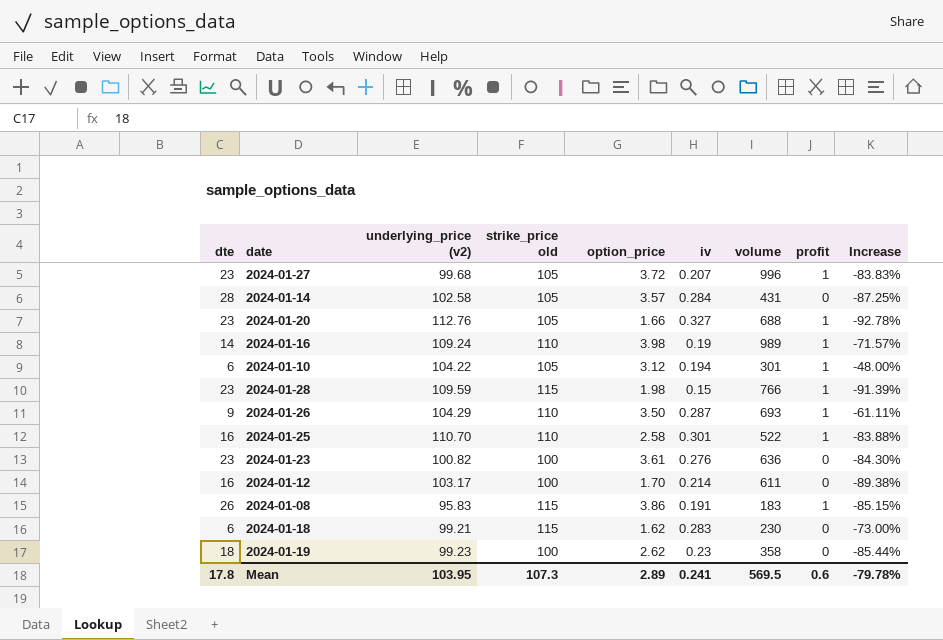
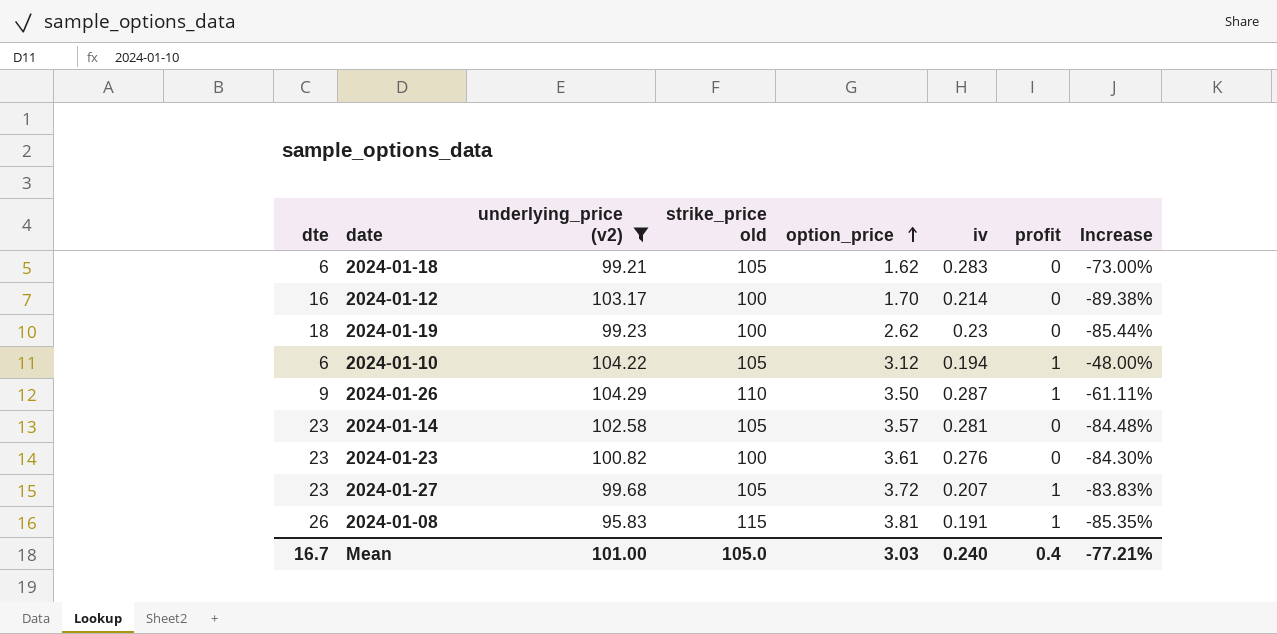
filter: none -> underlying_price (v2) <= 104.29
row order: none -> option_price ascending
column volume | position: 7 -> none
2024-01-18 | strike_price old: 115 -> 105
2024-01-14 | dte: 28 -> 23
2024-01-14 | iv: 0.284 -> 0.281
2024-01-14 | Increase: -87.25% -> -84.48%
2024-01-08 | option_price: 3.86 -> 3.81
2024-01-08 | Increase: -85.15% -> -85.35%
Mean | dte: 17.8 -> 16.7
Mean | underlying_price (v2): 103.95 -> 101.00
Mean | strike_price old: 107.3 -> 105.0
Mean | option_price: 2.89 -> 3.03
Mean | iv: 0.241 -> 0.240
Mean | profit: 0.6 -> 0.4
Mean | Increase: -79.78% -> -77.21%

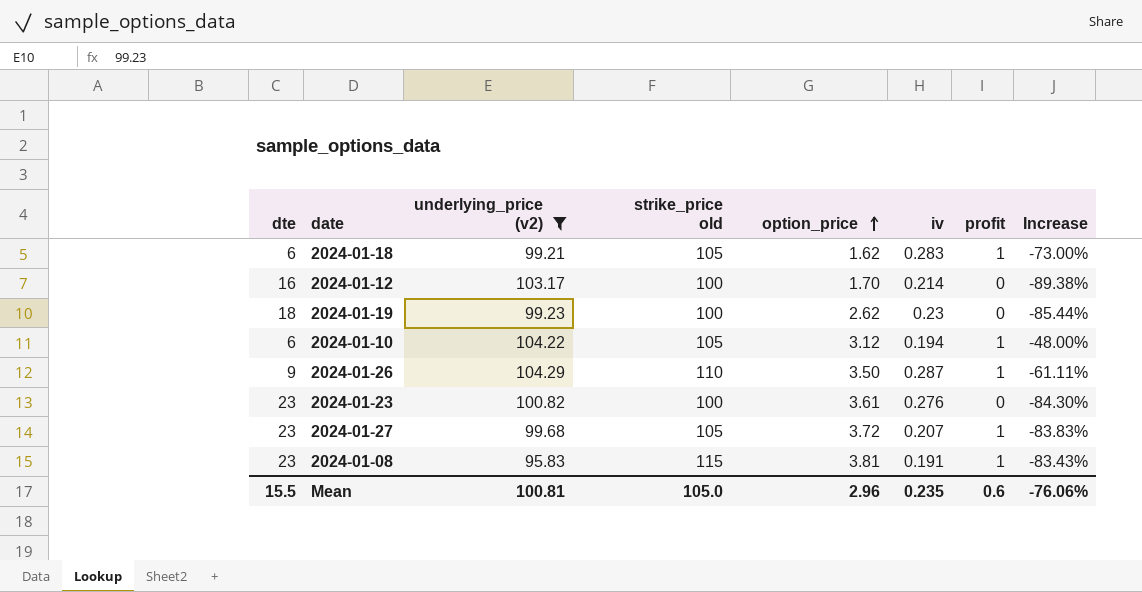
row 2024-01-14: 23 | 102.58 | 105 | 3.57 | 0.281 | 0 | -84.48% -> none
2024-01-18 | profit: 0 -> 1
2024-01-08 | dte: 26 -> 23
2024-01-08 | Increase: -85.35% -> -83.43%
Mean | dte: 16.7 -> 15.5
Mean | underlying_price (v2): 101.00 -> 100.81
Mean | option_price: 3.03 -> 2.96
Mean | iv: 0.240 -> 0.235
Mean | profit: 0.4 -> 0.6
Mean | Increase: -77.21% -> -76.06%

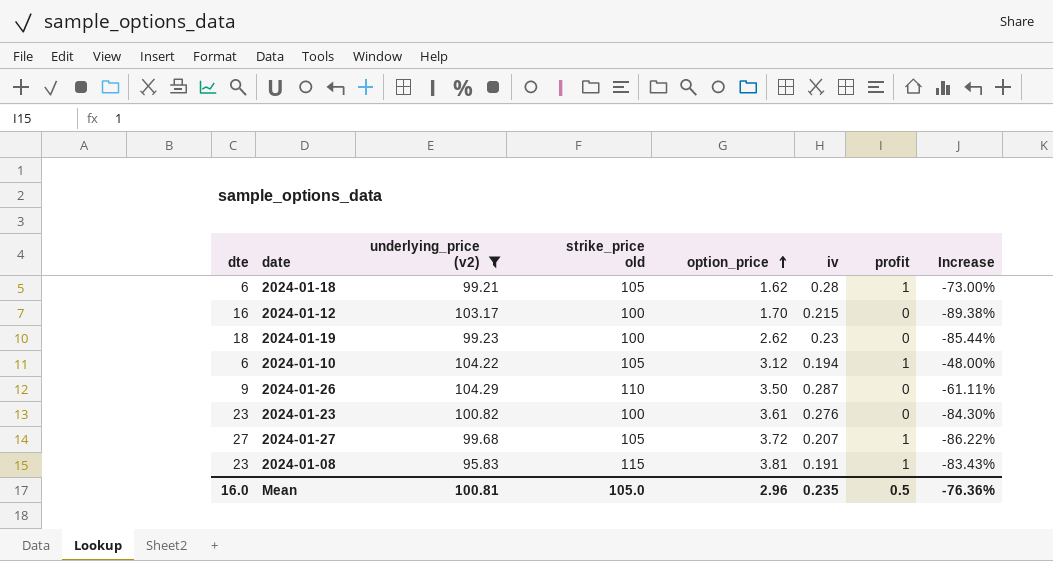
2024-01-18 | iv: 0.283 -> 0.28
2024-01-12 | iv: 0.214 -> 0.215
2024-01-26 | profit: 1 -> 0
2024-01-27 | dte: 23 -> 27
2024-01-27 | Increase: -83.83% -> -86.22%
Mean | dte: 15.5 -> 16.0
Mean | profit: 0.6 -> 0.5
Mean | Increase: -76.06% -> -76.36%

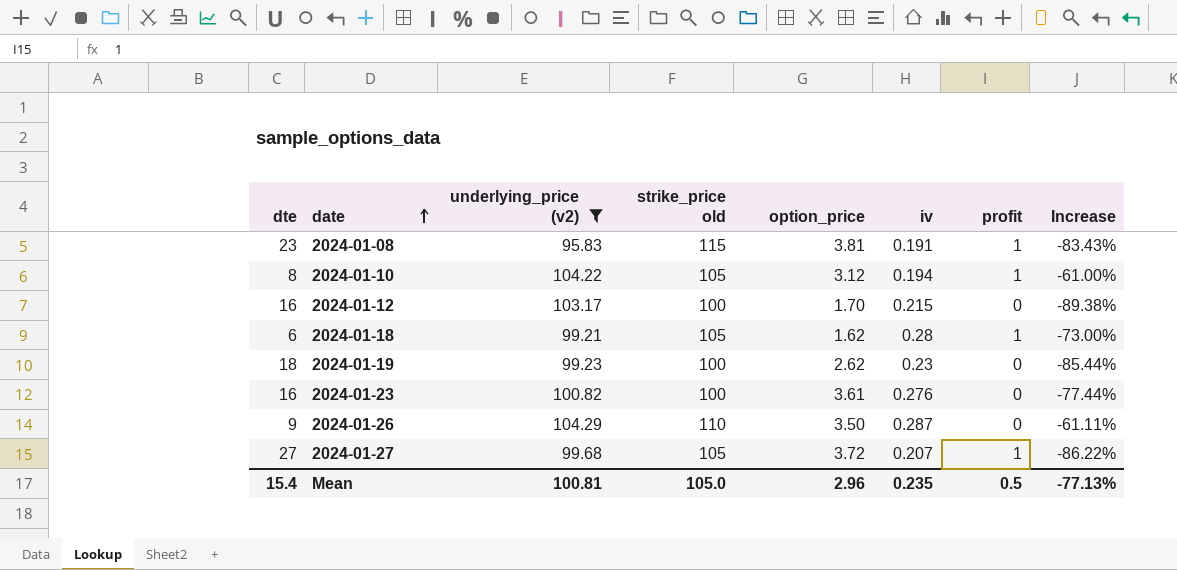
row order: option_price ascending -> date ascending
2024-01-10 | dte: 6 -> 8
2024-01-10 | Increase: -48.00% -> -61.00%
2024-01-23 | dte: 23 -> 16
2024-01-23 | Increase: -84.30% -> -77.44%
Mean | dte: 16.0 -> 15.4
Mean | Increase: -76.36% -> -77.13%

